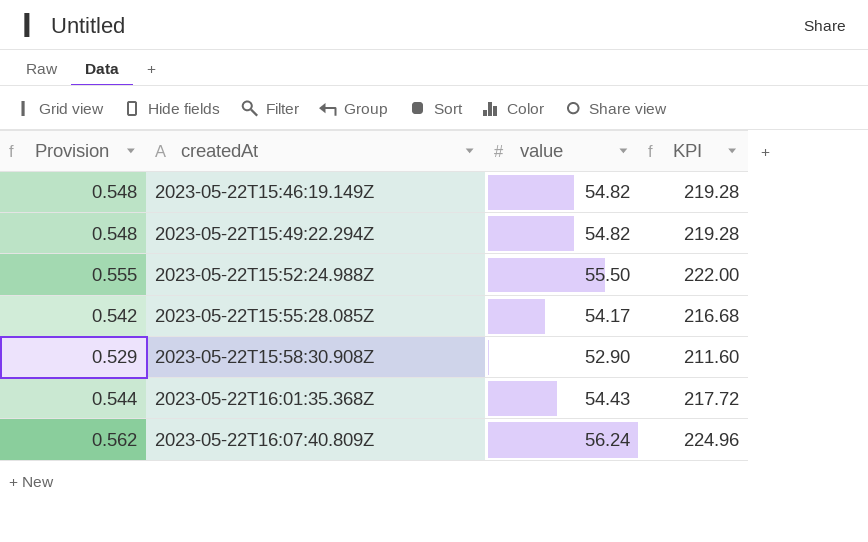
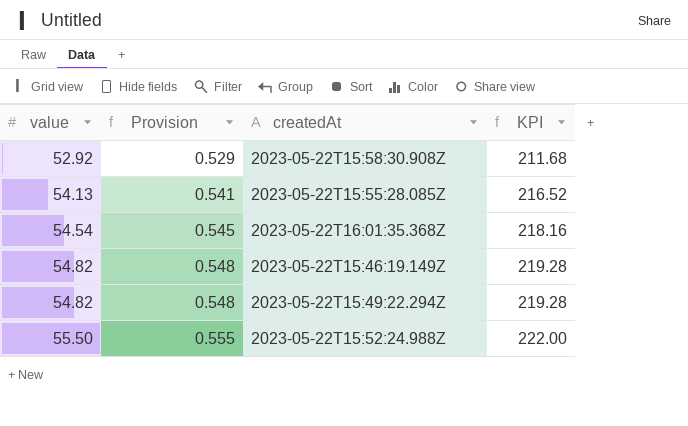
row order: createdAt ascending -> value ascending
column value | position: 3 -> 1
row 2023-05-22T16:07:40.809Z: 0.562 | 56.24 | 224.96 -> none
2023-05-22T15:58:30.908Z | value: 52.90 -> 52.92
2023-05-22T15:58:30.908Z | KPI: 211.60 -> 211.68
2023-05-22T15:55:28.085Z | value: 54.17 -> 54.13
2023-05-22T15:55:28.085Z | Provision: 0.542 -> 0.541
2023-05-22T15:55:28.085Z | KPI: 216.68 -> 216.52
2023-05-22T16:01:35.368Z | value: 54.43 -> 54.54
2023-05-22T16:01:35.368Z | Provision: 0.544 -> 0.545
2023-05-22T16:01:35.368Z | KPI: 217.72 -> 218.16

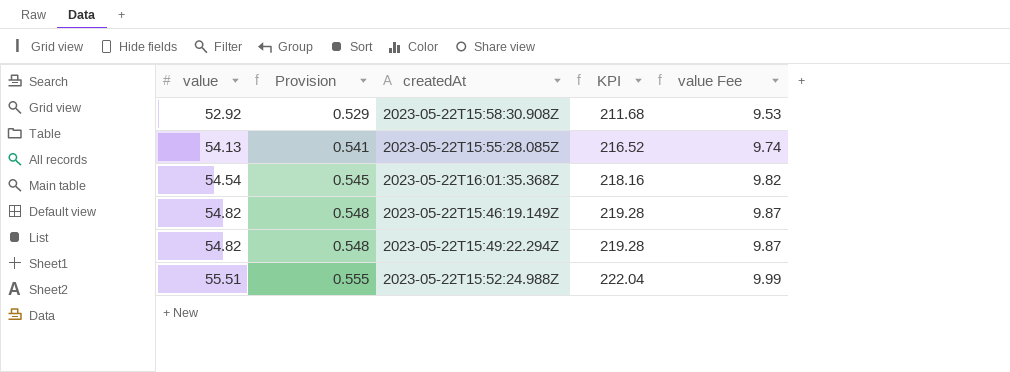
column value Fee | formula: none -> [value] * 0.18
2023-05-22T15:52:24.988Z | value: 55.50 -> 55.51
2023-05-22T15:52:24.988Z | KPI: 222.00 -> 222.04

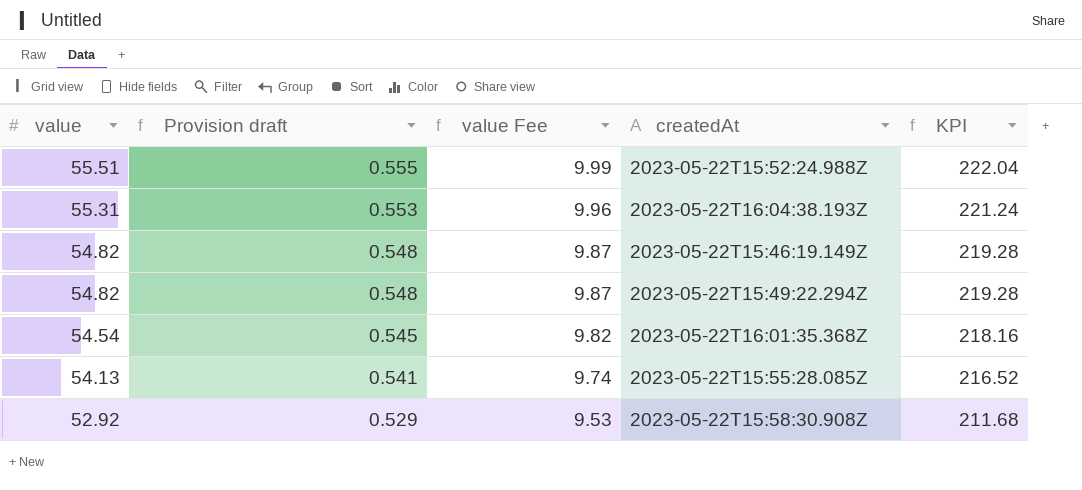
row order: value ascending -> value descending
column name: Provision -> Provision draft
column value Fee | position: 5 -> 3
row 2023-05-22T16:04:38.193Z: none -> 55.31 | 0.553 | 9.96 | 221.24

